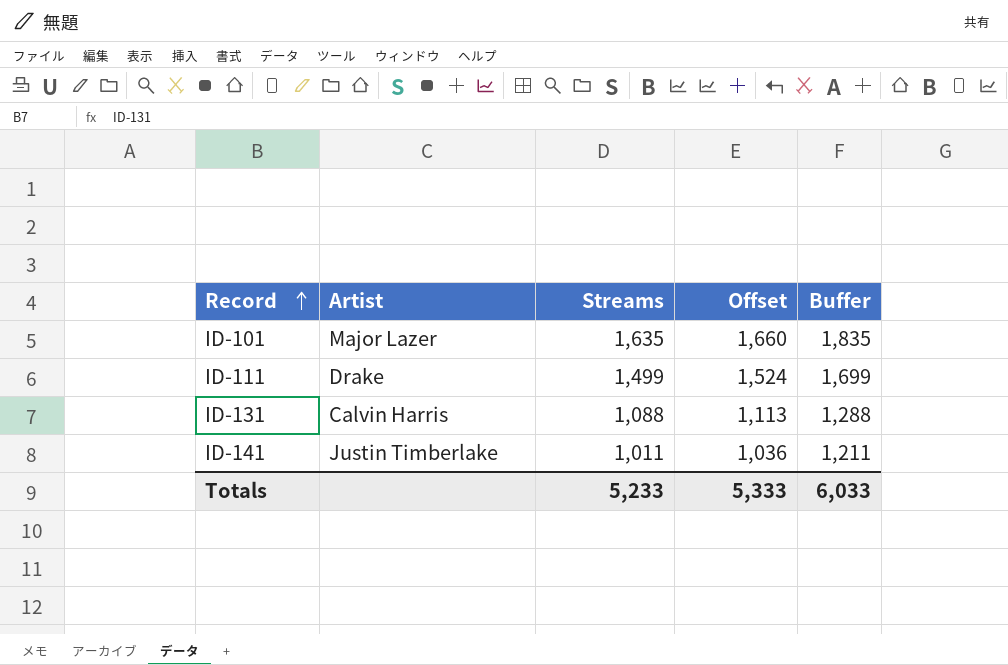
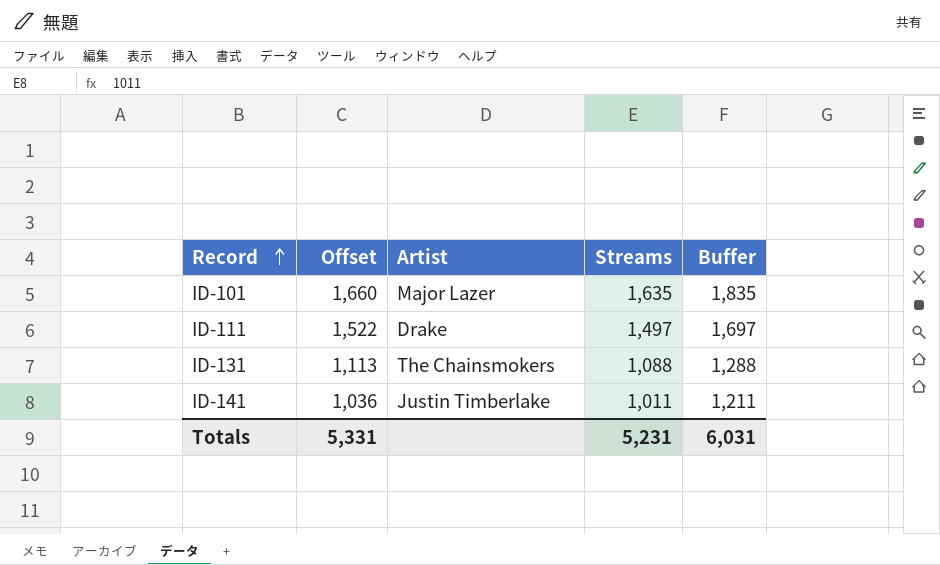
column Offset | position: 4 -> 2
ID-111 | Offset: 1,524 -> 1,522
ID-111 | Streams: 1,499 -> 1,497
ID-111 | Buffer: 1,699 -> 1,697
ID-131 | Artist: Calvin Harris -> The Chainsmokers
Totals | Offset: 5,333 -> 5,331
Totals | Streams: 5,233 -> 5,231
Totals | Buffer: 6,033 -> 6,031

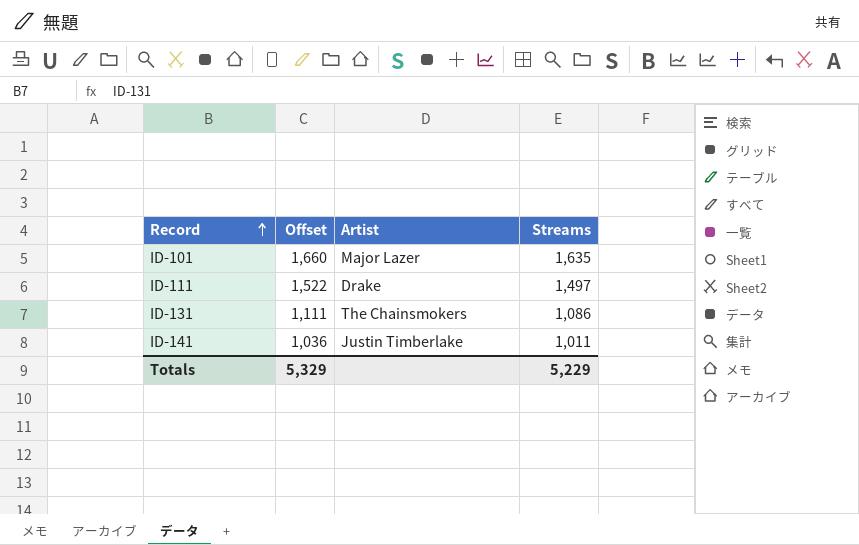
column Buffer | formula: [Streams] + 200 -> none
ID-131 | Offset: 1,113 -> 1,111
ID-131 | Streams: 1,088 -> 1,086
Totals | Offset: 5,331 -> 5,329
Totals | Streams: 5,231 -> 5,229

